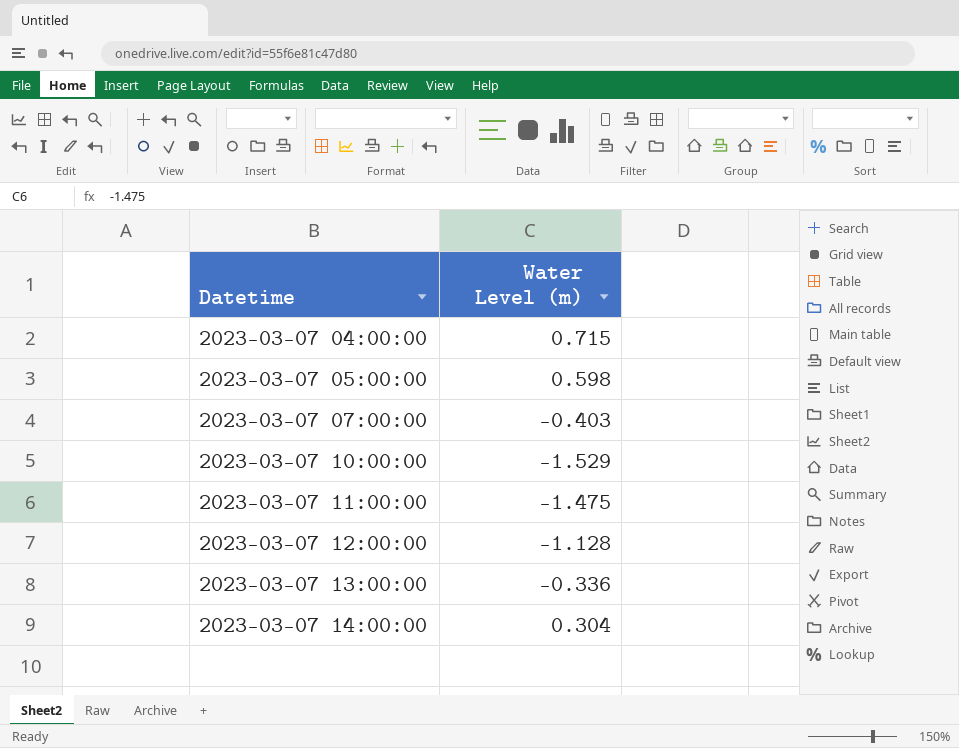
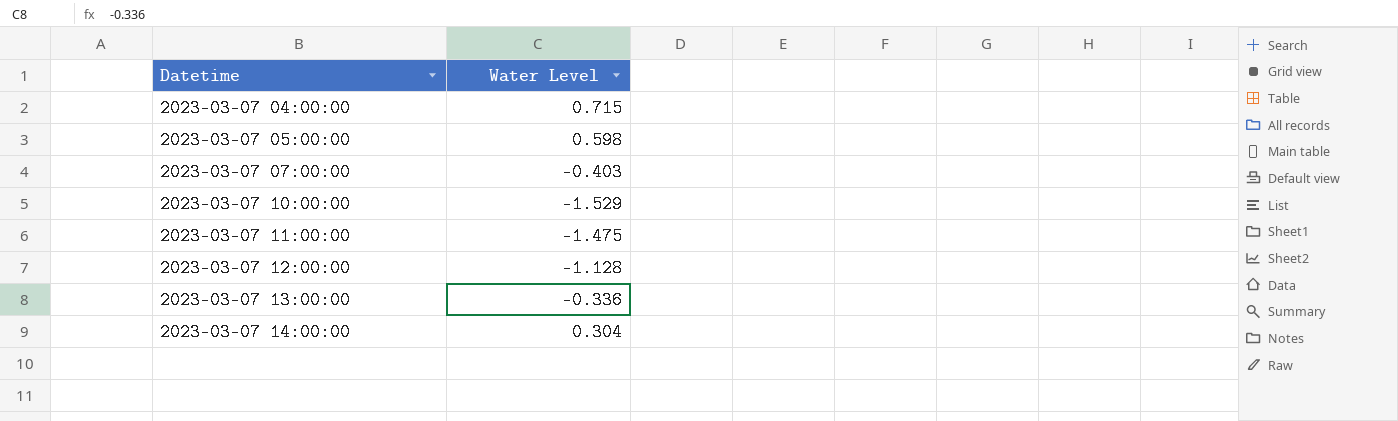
column name: Water Level (m) -> Water Level

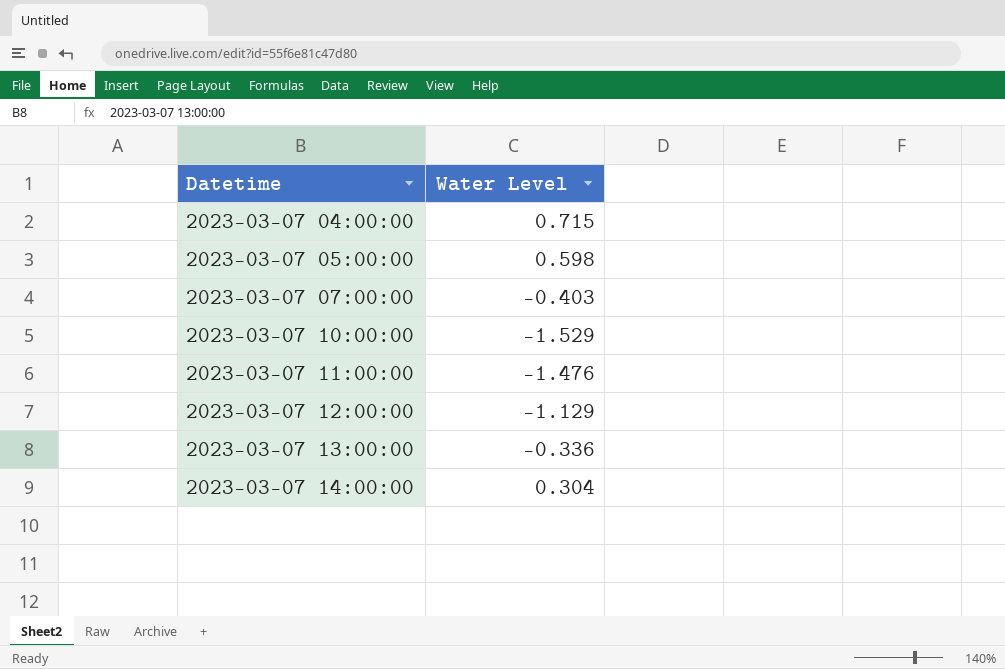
2023-03-07 11:00:00 | Water Level: -1.475 -> -1.476
2023-03-07 12:00:00 | Water Level: -1.128 -> -1.129

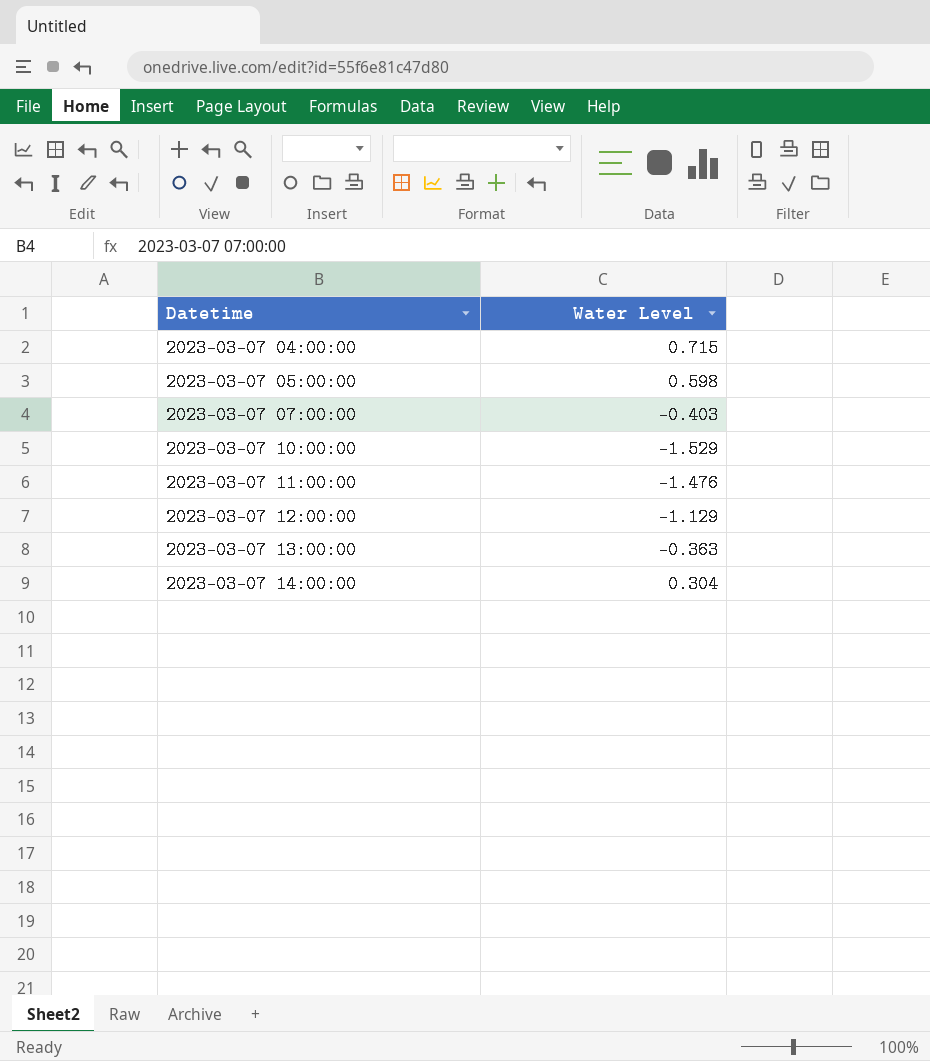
2023-03-07 13:00:00 | Water Level: -0.336 -> -0.363

